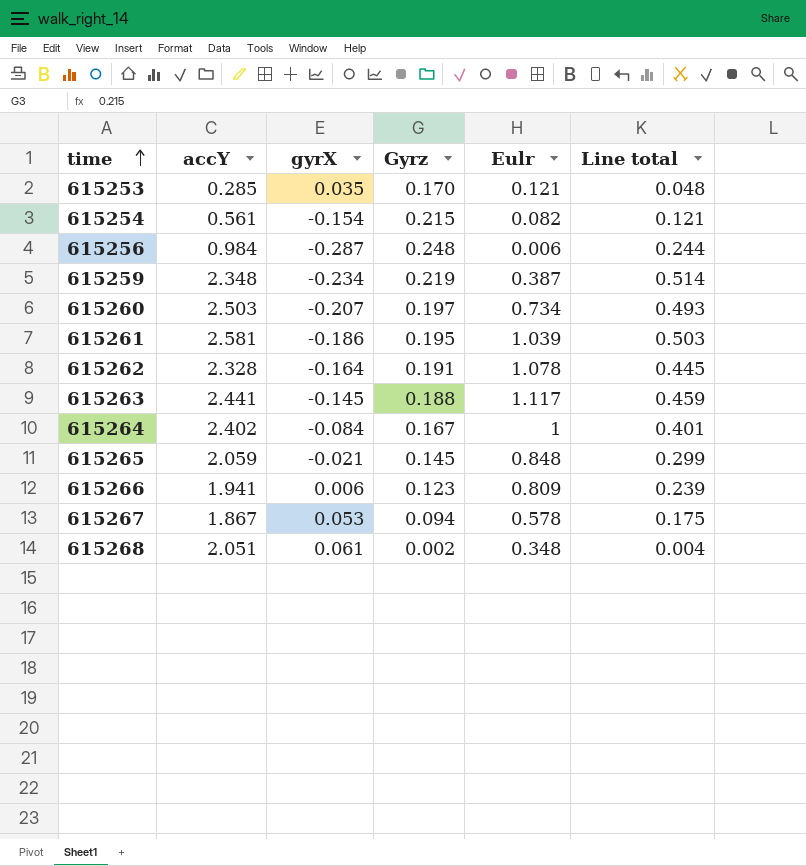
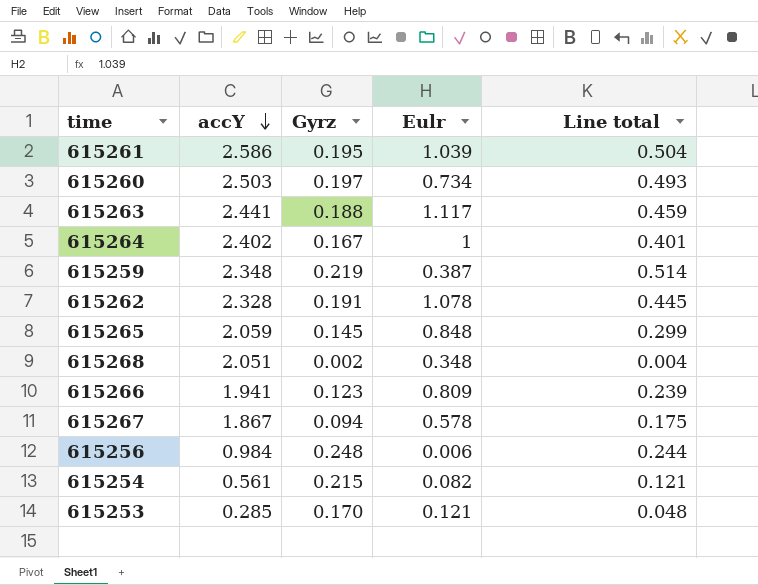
row order: time ascending -> accY descending
column gyrX | position: 3 -> none
615261 | accY: 2.581 -> 2.586
615261 | Line total: 0.503 -> 0.504

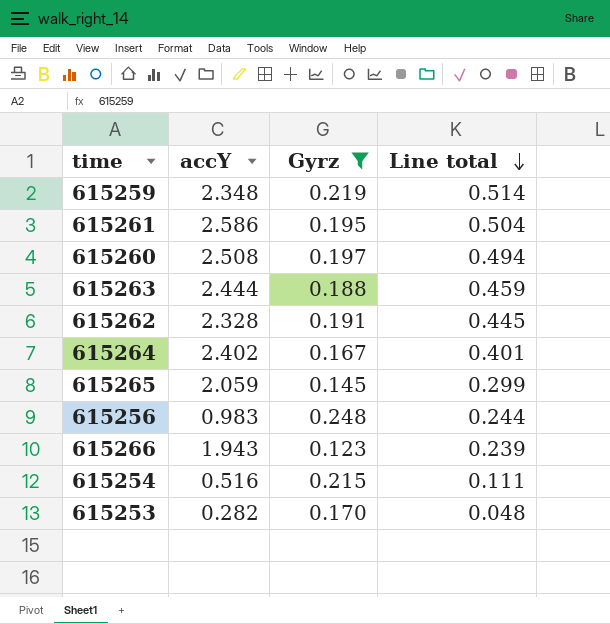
filter: none -> Gyrz >= 0.123
row order: accY descending -> Line total descending
column Eulr | position: 4 -> none
615260 | accY: 2.503 -> 2.508
615260 | Line total: 0.493 -> 0.494
615263 | accY: 2.441 -> 2.444
615256 | accY: 0.984 -> 0.983
615266 | accY: 1.941 -> 1.943
615254 | accY: 0.561 -> 0.516
615254 | Line total: 0.121 -> 0.111
615253 | accY: 0.285 -> 0.282

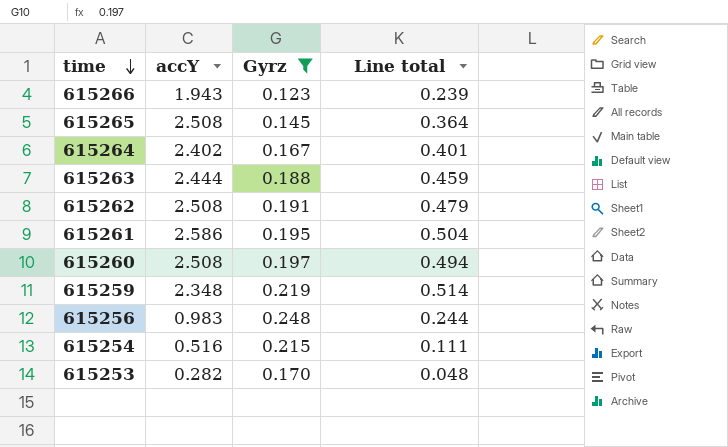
row order: Line total descending -> time descending
615265 | accY: 2.059 -> 2.508
615265 | Line total: 0.299 -> 0.364
615262 | accY: 2.328 -> 2.508
615262 | Line total: 0.445 -> 0.479

